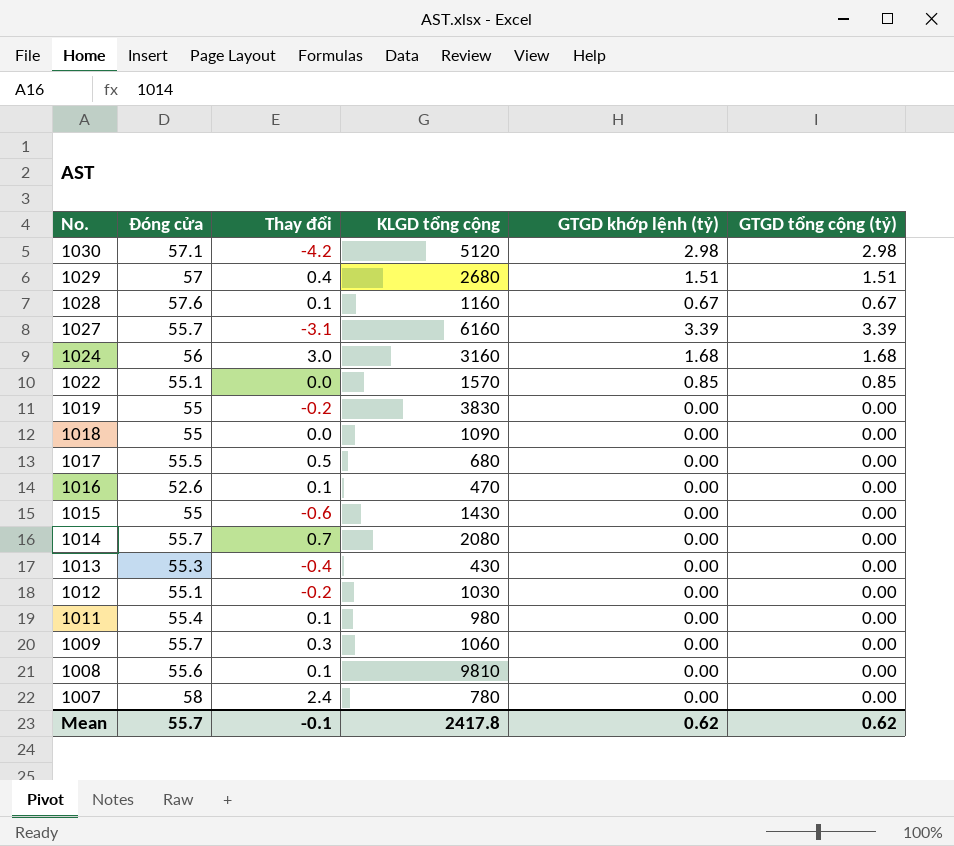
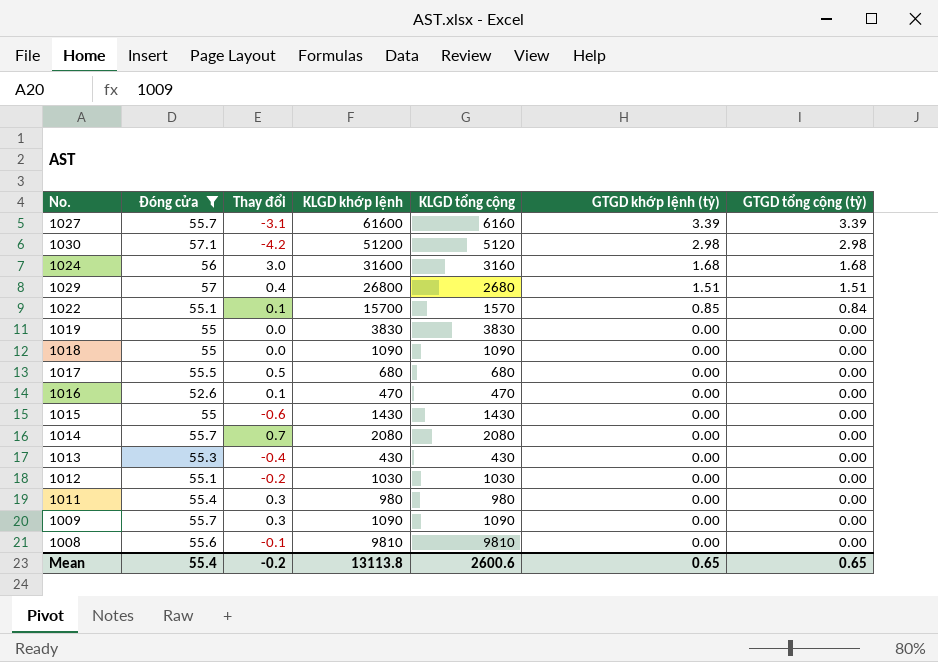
filter: none -> Đóng cửa <= 57.1
row order: No. descending -> GTGD khớp lệnh (tỷ) descending
column KLGD khớp lệnh | position: none -> 4
1022 | Thay đổi: 0.0 -> 0.1
1022 | GTGD tổng cộng (tỷ): 0.85 -> 0.84
1019 | Thay đổi: -0.2 -> 0.0
1011 | Thay đổi: 0.1 -> 0.3
1009 | KLGD tổng cộng: 1060 -> 1090
1008 | Thay đổi: 0.1 -> -0.1
Mean | Đóng cửa: 55.7 -> 55.4
Mean | Thay đổi: -0.1 -> -0.2
Mean | KLGD tổng cộng: 2417.8 -> 2600.6
Mean | GTGD khớp lệnh (tỷ): 0.62 -> 0.65
Mean | GTGD tổng cộng (tỷ): 0.62 -> 0.65

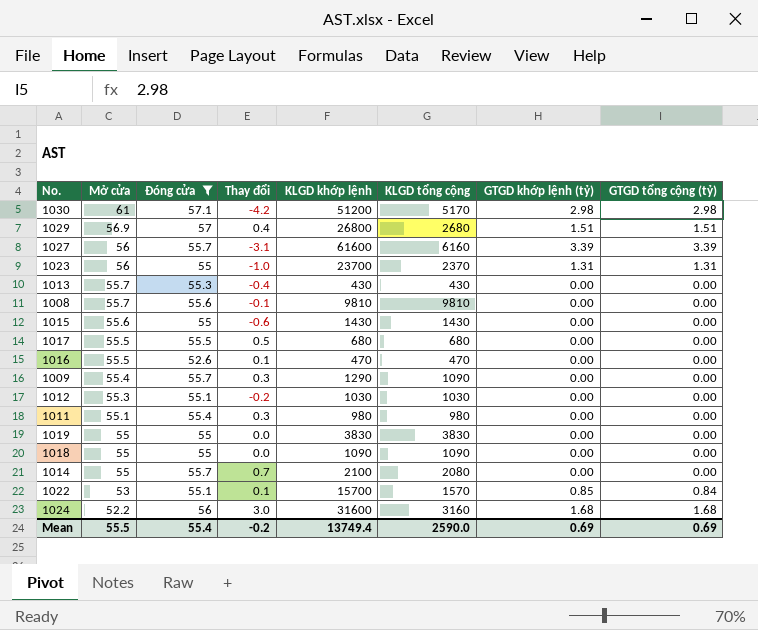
row order: GTGD khớp lệnh (tỷ) descending -> Mở cửa descending
column Mở cửa | position: none -> 2
1030 | KLGD tổng cộng: 5120 -> 5170
row 1023: none -> 56 | 55 | -1.0 | 23700 | 2370 | 1.31 | 1.31
1009 | KLGD khớp lệnh: 1090 -> 1290
1014 | KLGD khớp lệnh: 2080 -> 2100
Mean | KLGD khớp lệnh: 13113.8 -> 13749.4
Mean | KLGD tổng cộng: 2600.6 -> 2590.0
Mean | GTGD khớp lệnh (tỷ): 0.65 -> 0.69
Mean | GTGD tổng cộng (tỷ): 0.65 -> 0.69

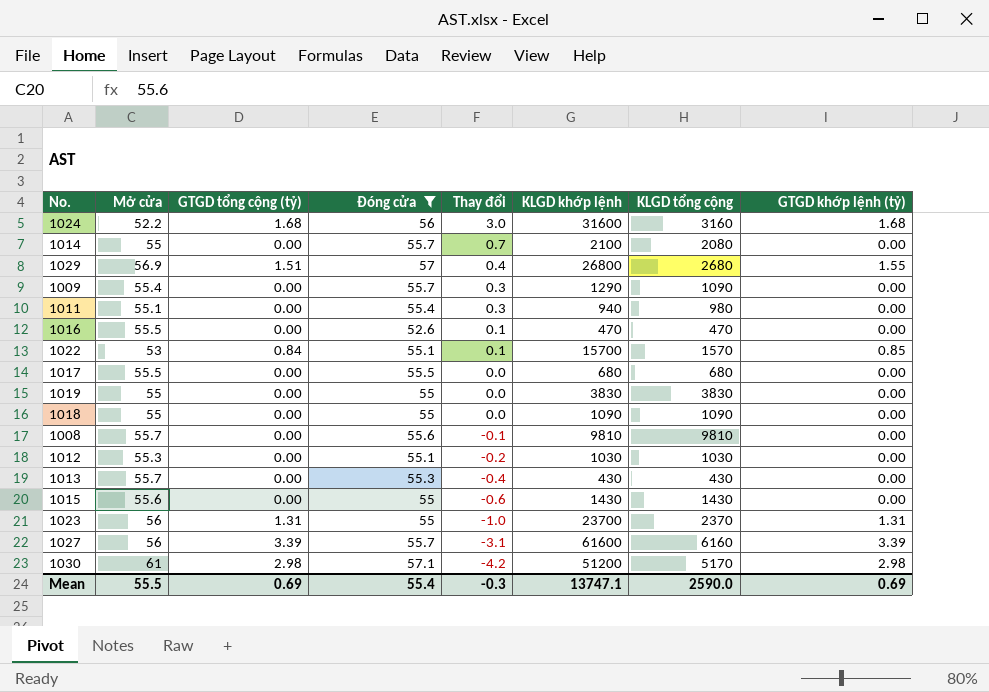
row order: Mở cửa descending -> Thay đổi descending
column GTGD tổng cộng (tỷ) | position: 8 -> 3
1029 | GTGD khớp lệnh (tỷ): 1.51 -> 1.55
1011 | KLGD khớp lệnh: 980 -> 940
1017 | Thay đổi: 0.5 -> 0.0
Mean | Thay đổi: -0.2 -> -0.3
Mean | KLGD khớp lệnh: 13749.4 -> 13747.1

